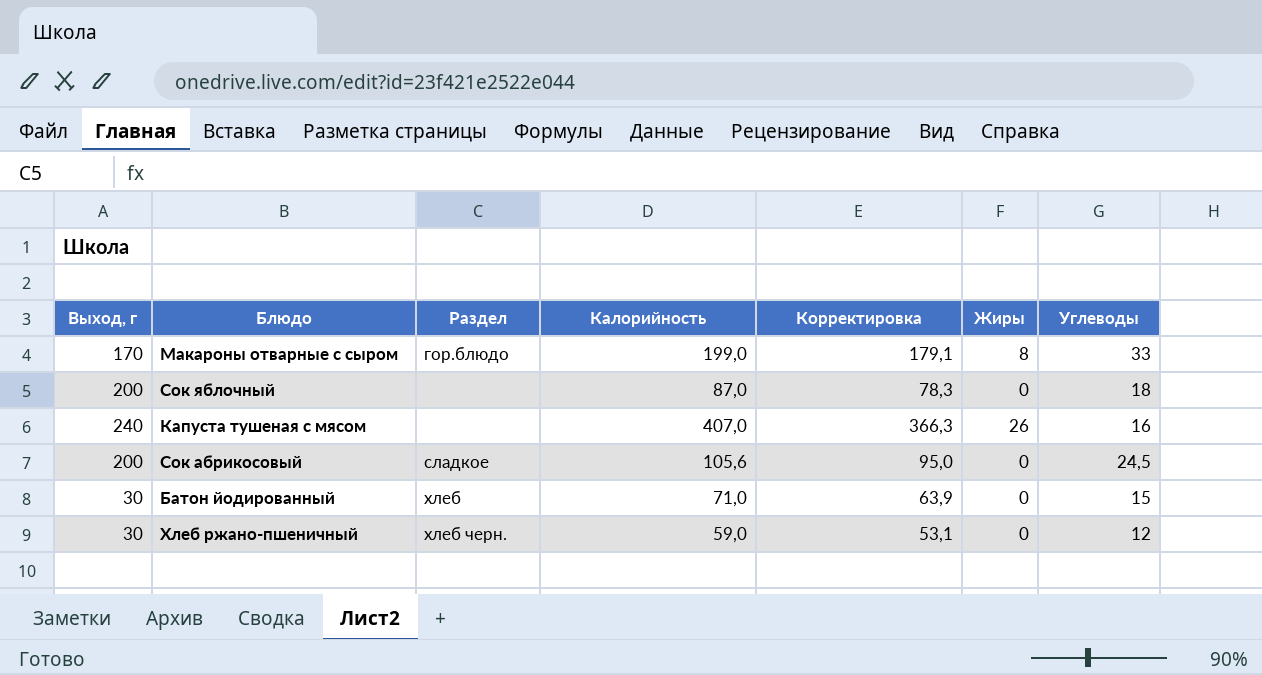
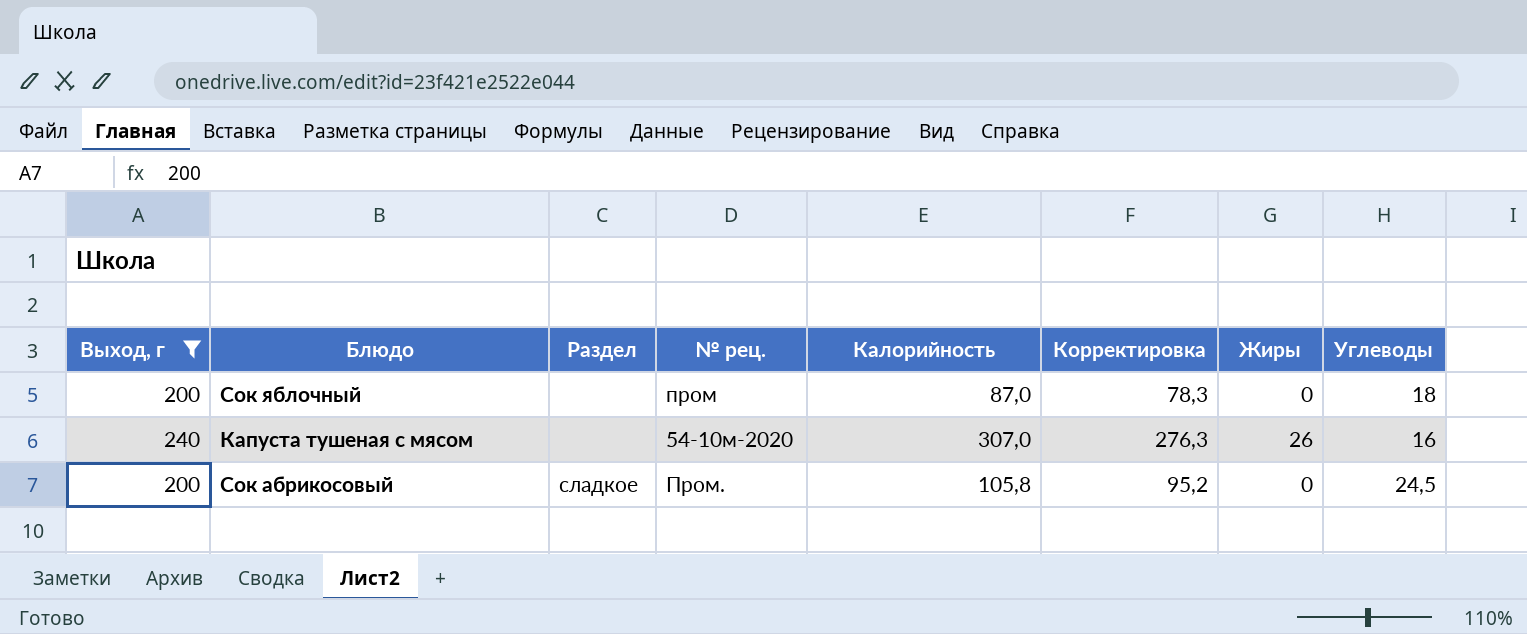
filter: none -> Выход, г >= 200
column № рец. | position: none -> 4
Капуста тушеная с мясом | Калорийность: 407,0 -> 307,0
Капуста тушеная с мясом | Корректировка: 366,3 -> 276,3
Сок абрикосовый | Калорийность: 105,6 -> 105,8
Сок абрикосовый | Корректировка: 95,0 -> 95,2

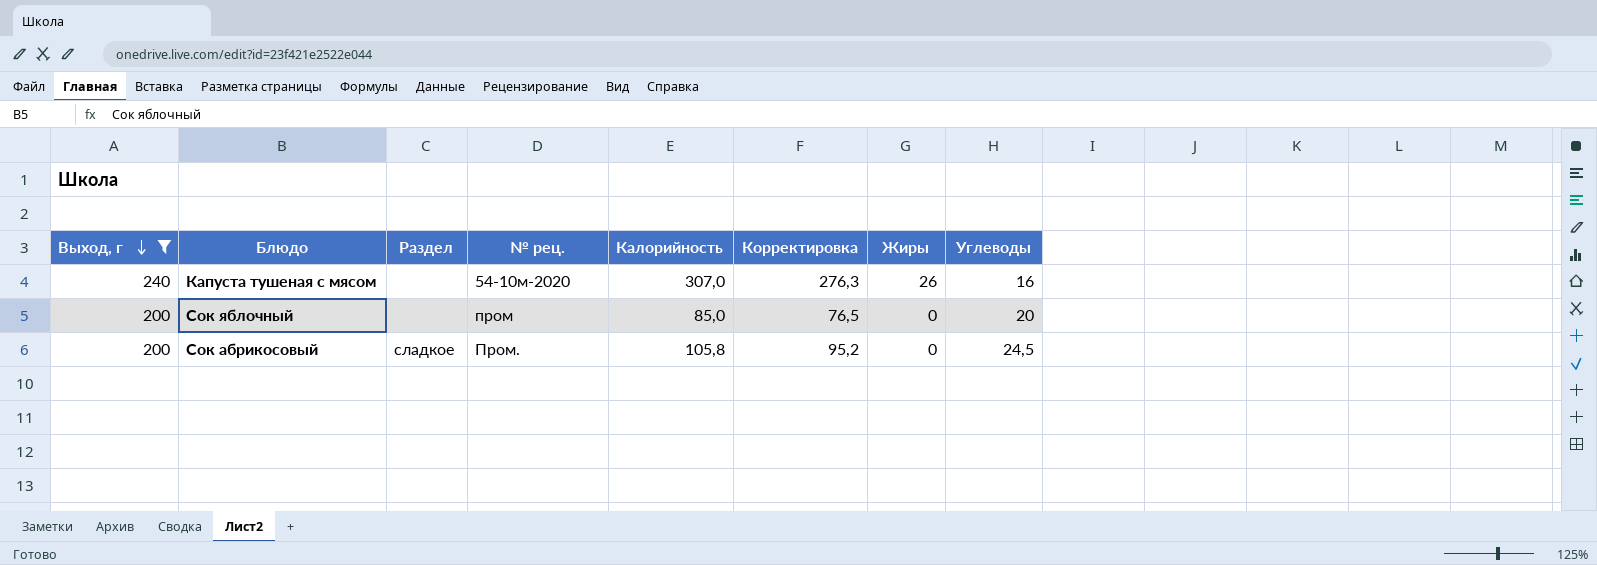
row order: none -> Выход, г descending
Сок яблочный | Калорийность: 87,0 -> 85,0
Сок яблочный | Корректировка: 78,3 -> 76,5
Сок яблочный | Углеводы: 18 -> 20

